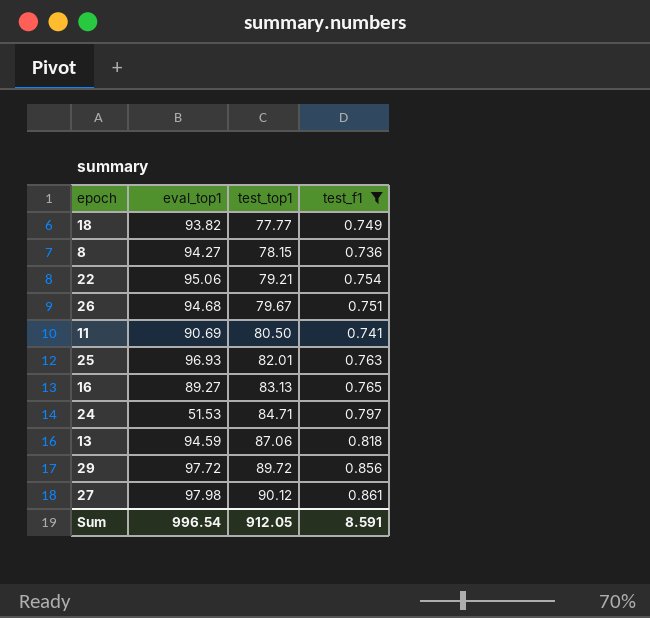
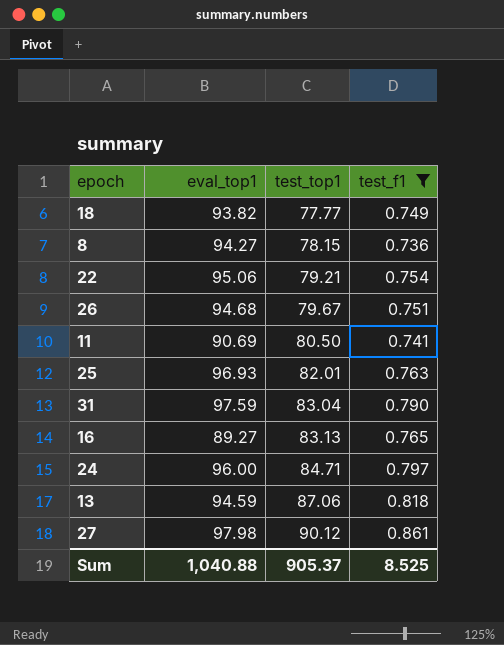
row 29: 97.72 | 89.72 | 0.856 -> none
row 31: none -> 97.59 | 83.04 | 0.790
24 | eval_top1: 51.53 -> 96.00
Sum | eval_top1: 996.54 -> 1,040.88
Sum | test_top1: 912.05 -> 905.37
Sum | test_f1: 8.591 -> 8.525

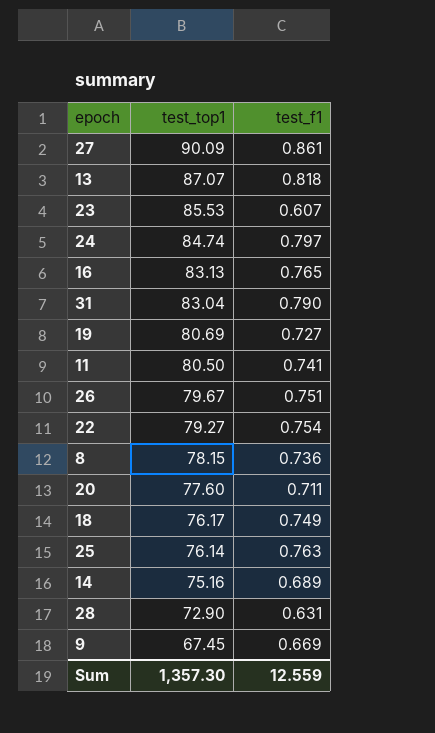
filter: test_f1 >= 0.736 -> none
row order: test_top1 ascending -> test_top1 descending
column eval_top1 | position: 2 -> none
27 | test_top1: 90.12 -> 90.09
13 | test_top1: 87.06 -> 87.07
24 | test_top1: 84.71 -> 84.74
22 | test_top1: 79.21 -> 79.27
18 | test_top1: 77.77 -> 76.17
25 | test_top1: 82.01 -> 76.14
Sum | test_top1: 905.37 -> 1,357.30
Sum | test_f1: 8.525 -> 12.559

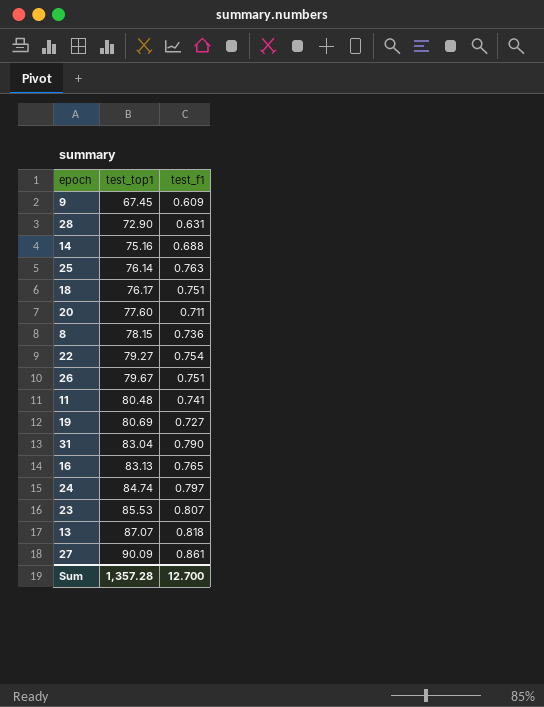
row order: test_top1 descending -> test_top1 ascending
9 | test_f1: 0.669 -> 0.609
14 | test_f1: 0.689 -> 0.688
18 | test_f1: 0.749 -> 0.751
11 | test_top1: 80.50 -> 80.48
23 | test_f1: 0.607 -> 0.807
Sum | test_top1: 1,357.30 -> 1,357.28
Sum | test_f1: 12.559 -> 12.700

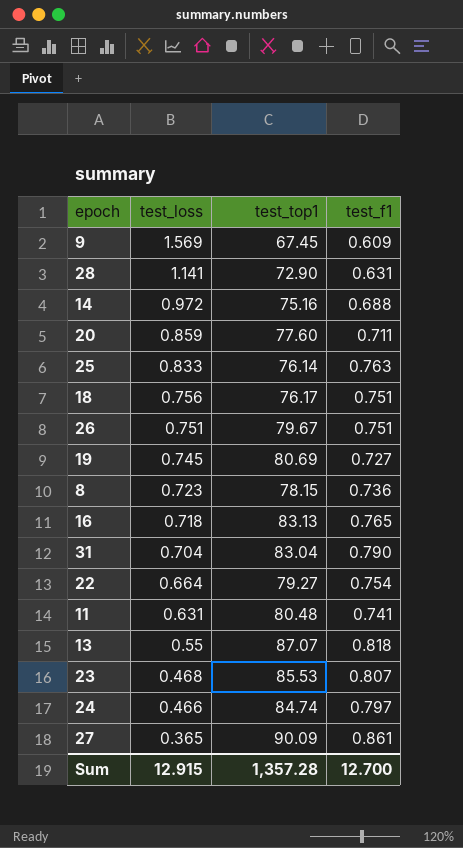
row order: test_top1 ascending -> test_loss descending
column test_loss | position: none -> 2

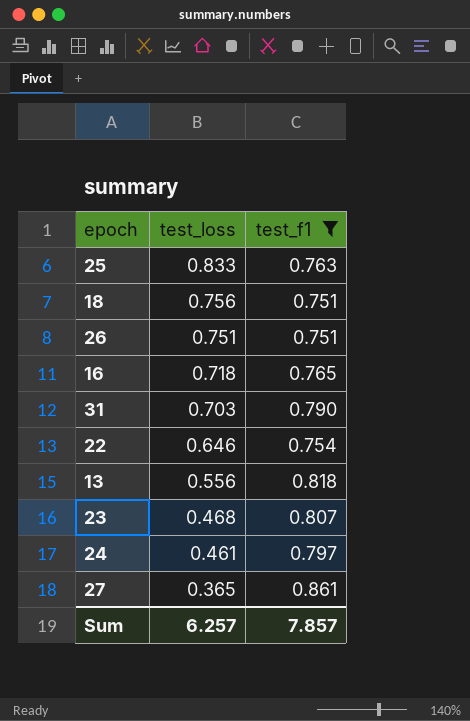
filter: none -> test_f1 >= 0.751
column test_top1 | position: 3 -> none
31 | test_loss: 0.704 -> 0.703
22 | test_loss: 0.664 -> 0.646
13 | test_loss: 0.55 -> 0.556
24 | test_loss: 0.466 -> 0.461
Sum | test_loss: 12.915 -> 6.257
Sum | test_f1: 12.700 -> 7.857

